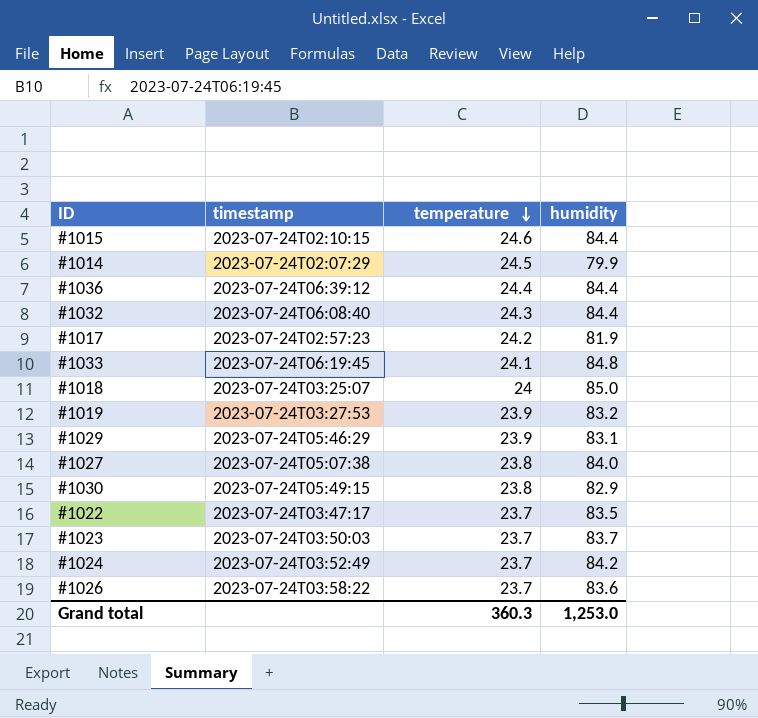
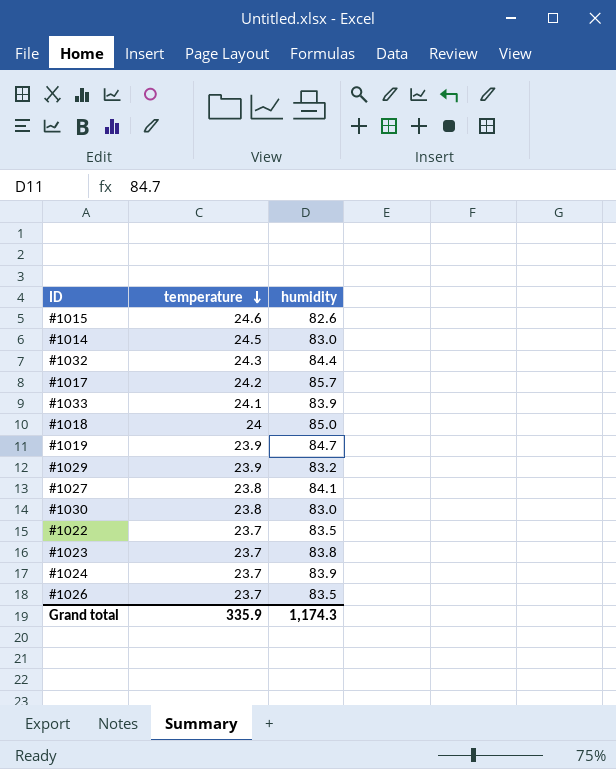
column timestamp | position: 2 -> none
row #1036: 2023-07-24T06:39:12 | 24.4 | 84.4 -> none
#1015 | humidity: 84.4 -> 82.6
#1014 | humidity: 79.9 -> 83.0
#1017 | humidity: 81.9 -> 85.7
#1033 | humidity: 84.8 -> 83.9
#1019 | humidity: 83.2 -> 84.7
#1029 | humidity: 83.1 -> 83.2
#1027 | humidity: 84.0 -> 84.1
#1030 | humidity: 82.9 -> 83.0
#1023 | humidity: 83.7 -> 83.8
#1024 | humidity: 84.2 -> 83.9
#1026 | humidity: 83.6 -> 83.5
Grand total | temperature: 360.3 -> 335.9
Grand total | humidity: 1,253.0 -> 1,174.3

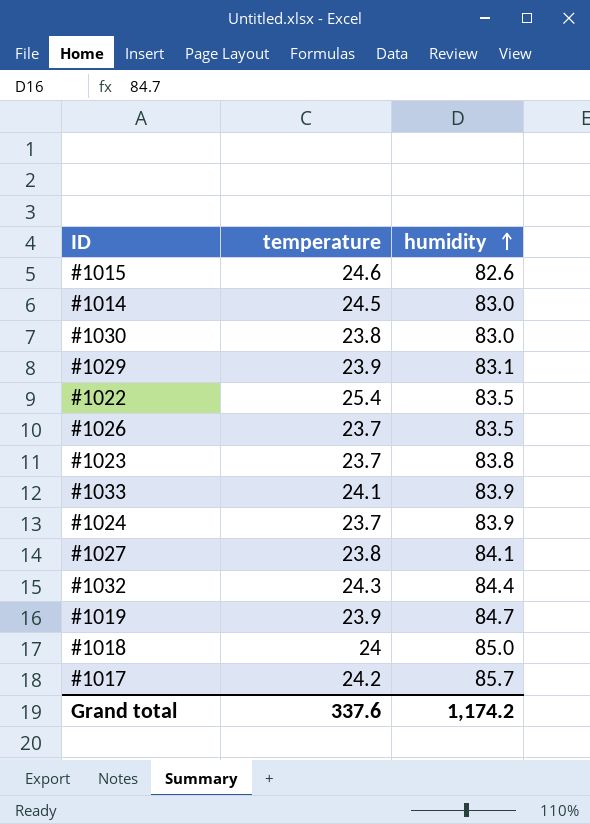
row order: temperature descending -> humidity ascending
#1029 | humidity: 83.2 -> 83.1
#1022 | temperature: 23.7 -> 25.4
Grand total | temperature: 335.9 -> 337.6
Grand total | humidity: 1,174.3 -> 1,174.2

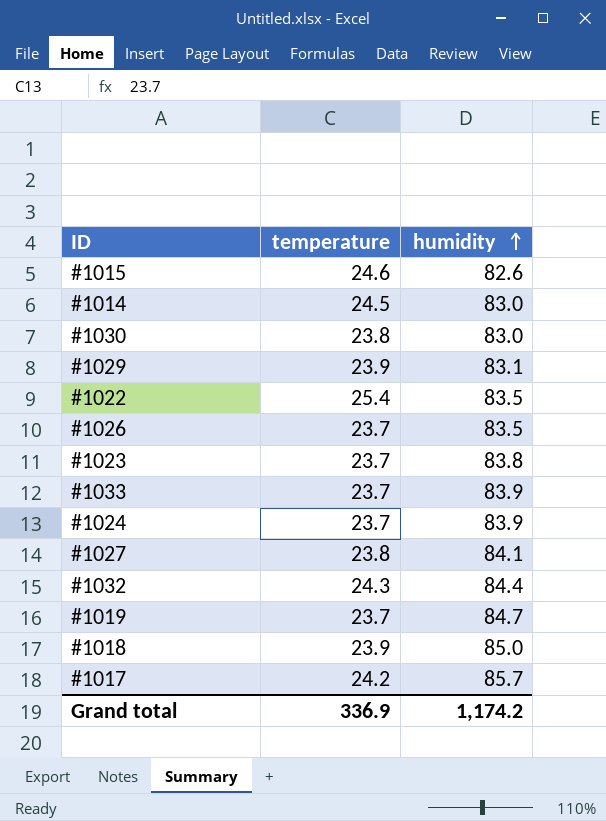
#1033 | temperature: 24.1 -> 23.7
#1019 | temperature: 23.9 -> 23.7
#1018 | temperature: 24 -> 23.9
Grand total | temperature: 337.6 -> 336.9

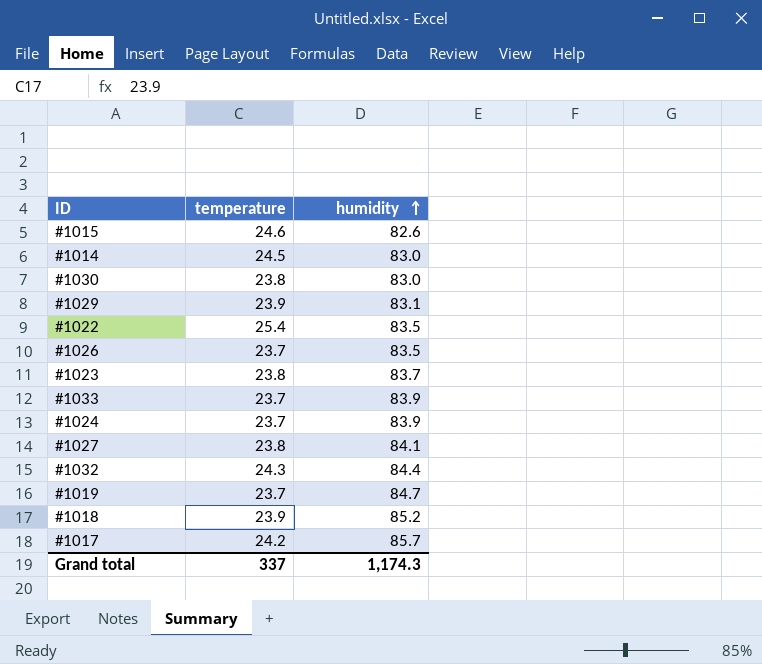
#1023 | temperature: 23.7 -> 23.8
#1023 | humidity: 83.8 -> 83.7
#1018 | humidity: 85.0 -> 85.2
Grand total | temperature: 336.9 -> 337
Grand total | humidity: 1,174.2 -> 1,174.3

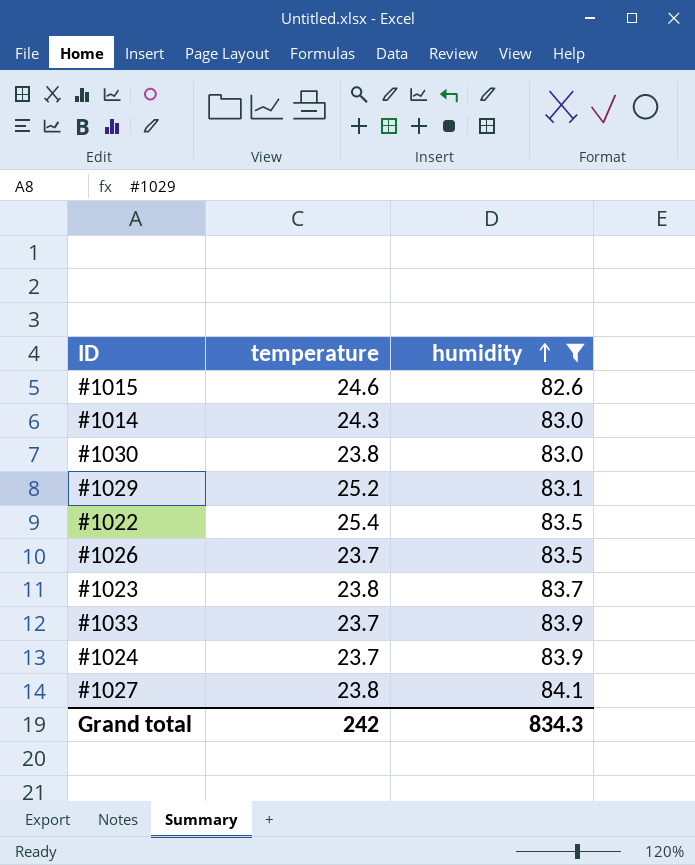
filter: none -> humidity <= 84.1
#1014 | temperature: 24.5 -> 24.3
#1029 | temperature: 23.9 -> 25.2
Grand total | temperature: 337 -> 242
Grand total | humidity: 1,174.3 -> 834.3

